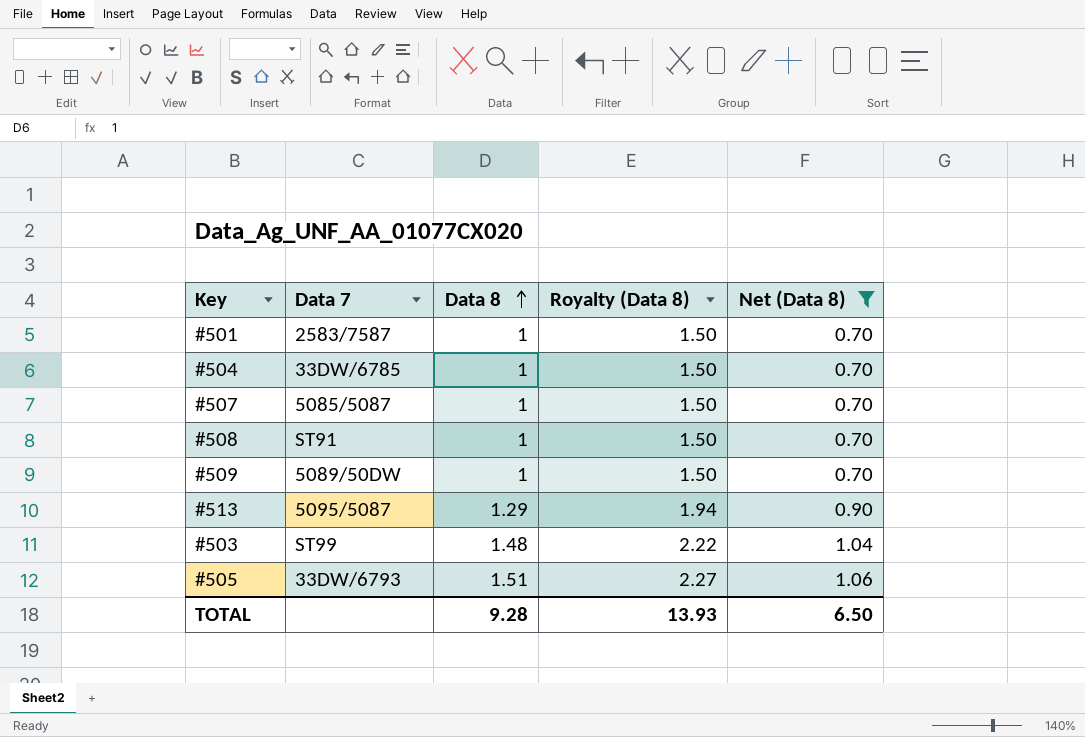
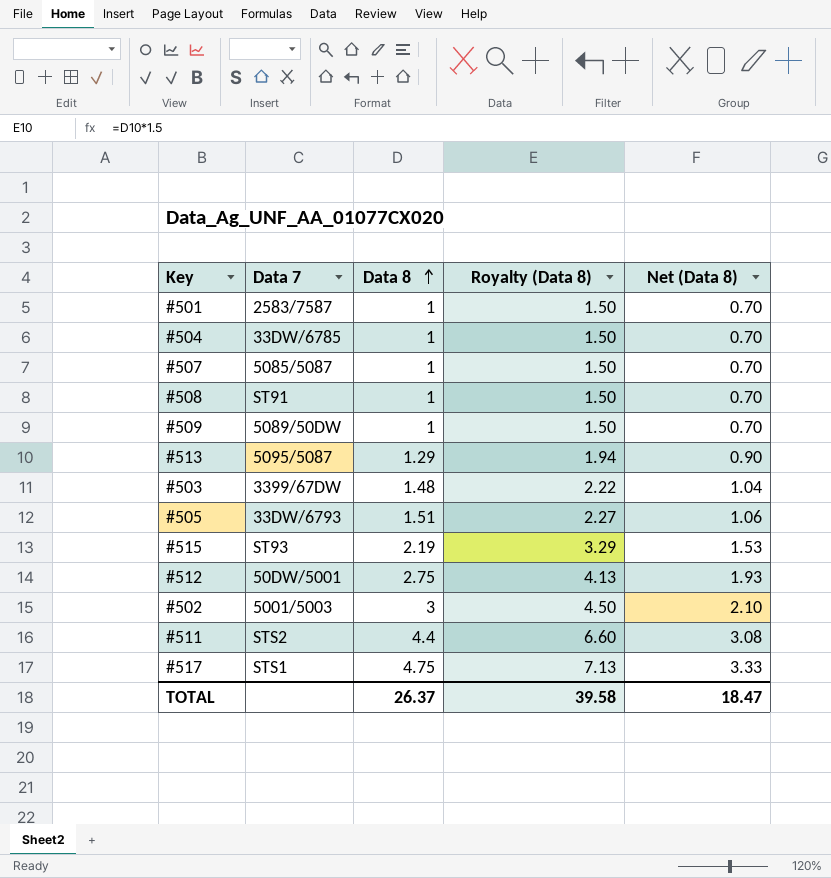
filter: Net (Data 8) <= 1.06 -> none
#503 | Data 7: ST99 -> 3399/67DW
TOTAL | Data 8: 9.28 -> 26.37
TOTAL | Royalty (Data 8): 13.93 -> 39.58
TOTAL | Net (Data 8): 6.50 -> 18.47

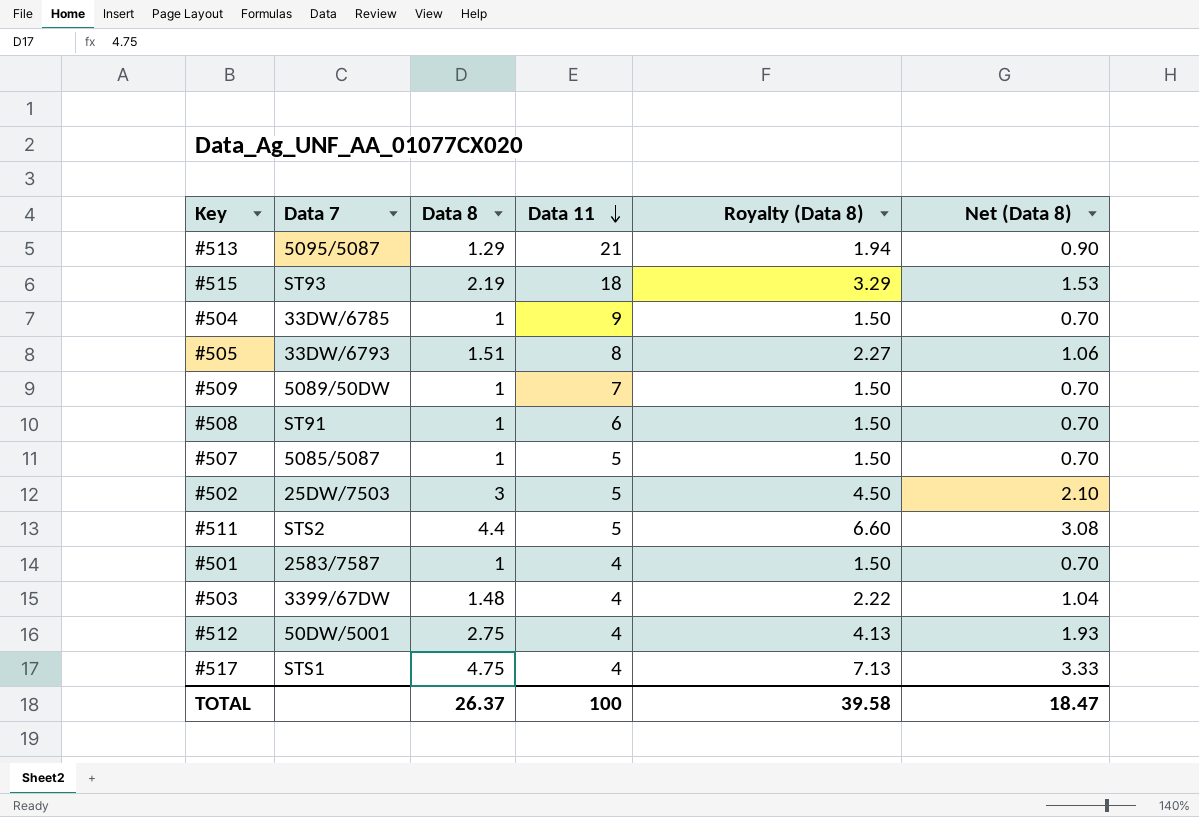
row order: Data 8 ascending -> Data 11 descending
column Data 11 | position: none -> 4
#502 | Data 7: 5001/5003 -> 25DW/7503

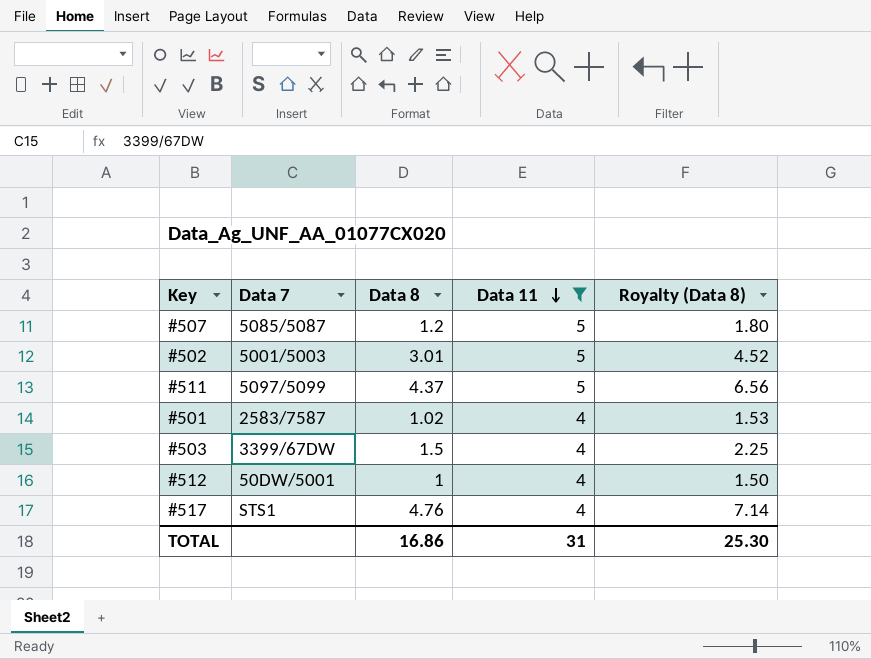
filter: none -> Data 11 <= 5
column Net (Data 8) | formula: [Data 8] * 0.7 -> none
#507 | Data 8: 1 -> 1.2
#507 | Royalty (Data 8): 1.50 -> 1.80
#502 | Data 7: 25DW/7503 -> 5001/5003
#502 | Data 8: 3 -> 3.01
#502 | Royalty (Data 8): 4.50 -> 4.52
#511 | Data 7: STS2 -> 5097/5099
#511 | Data 8: 4.4 -> 4.37
#511 | Royalty (Data 8): 6.60 -> 6.56
#501 | Data 8: 1 -> 1.02
#501 | Royalty (Data 8): 1.50 -> 1.53
#503 | Data 8: 1.48 -> 1.5
#503 | Royalty (Data 8): 2.22 -> 2.25
#512 | Data 8: 2.75 -> 1
#512 | Royalty (Data 8): 4.13 -> 1.50
#517 | Data 8: 4.75 -> 4.76
#517 | Royalty (Data 8): 7.13 -> 7.14
TOTAL | Data 8: 26.37 -> 16.86
TOTAL | Data 11: 100 -> 31
TOTAL | Royalty (Data 8): 39.58 -> 25.30

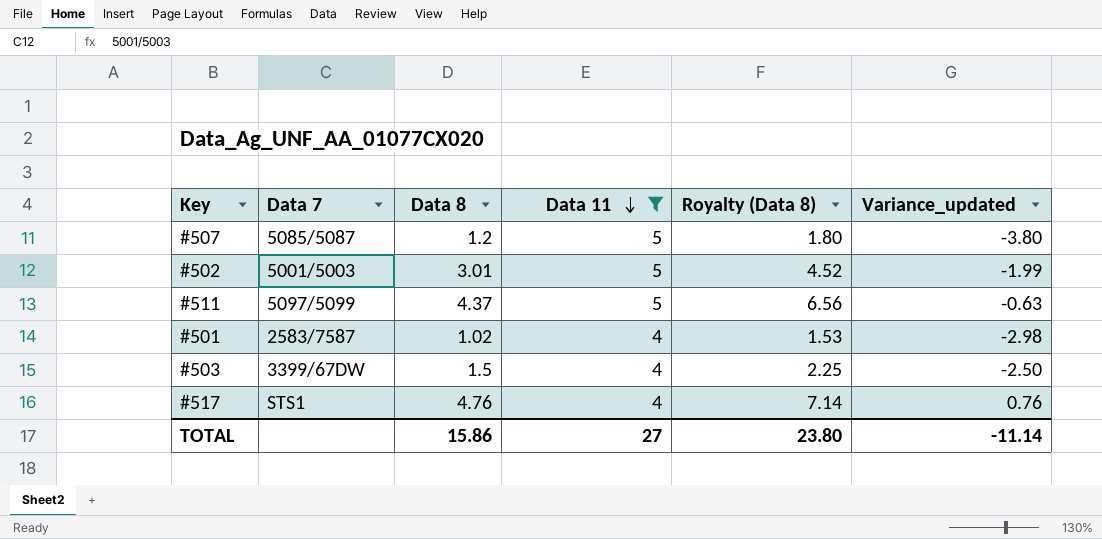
column Variance_updated | formula: none -> [Data 8] - [Data 11]
row #512: 50DW/5001 | 1 | 4 | 1.50 -> none
TOTAL | Data 8: 16.86 -> 15.86
TOTAL | Data 11: 31 -> 27
TOTAL | Royalty (Data 8): 25.30 -> 23.80

